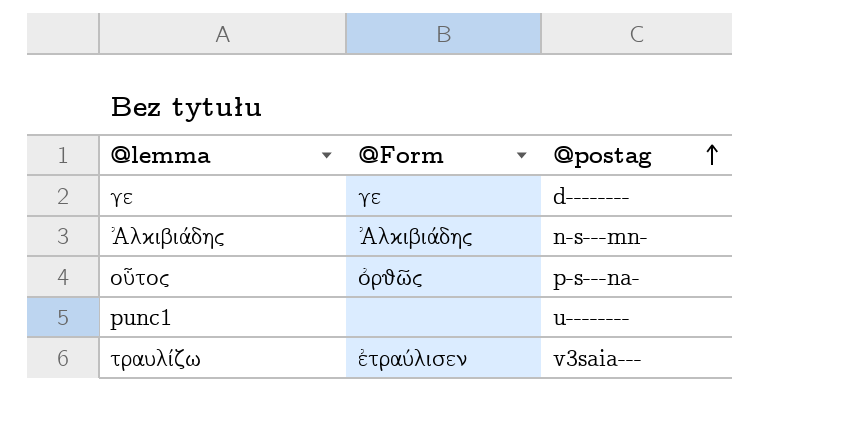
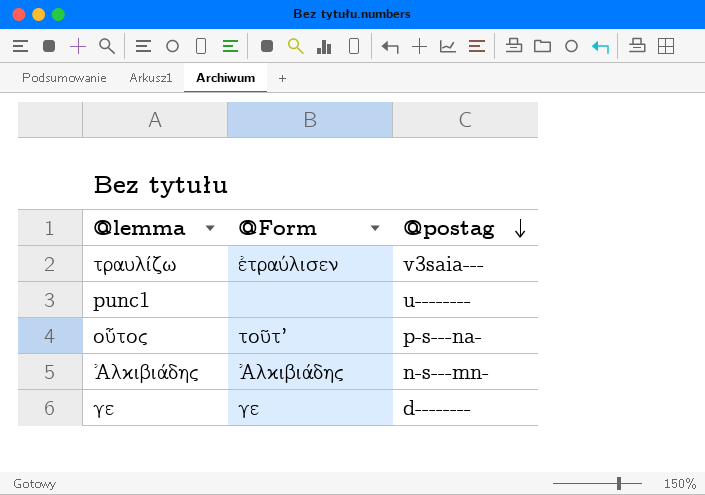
row order: @postag ascending -> @postag descending
οὗτος | @Form: ὀρθῶς -> τοῦτʼ

